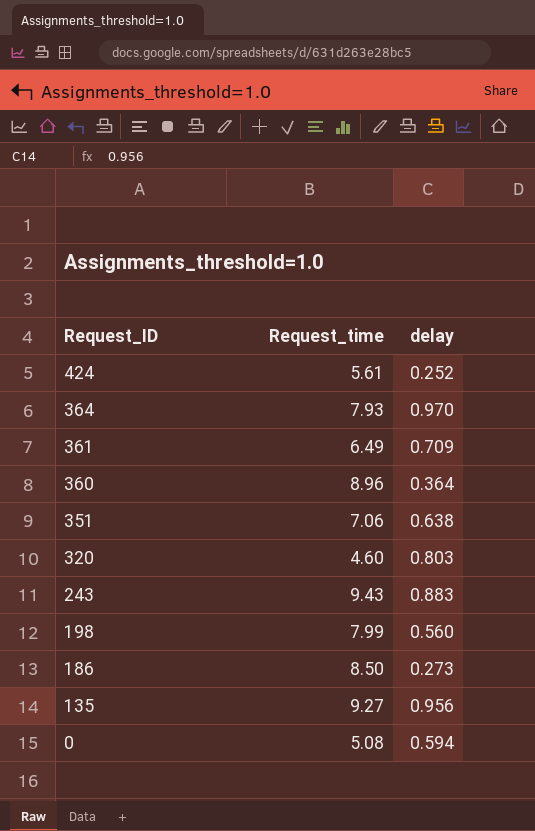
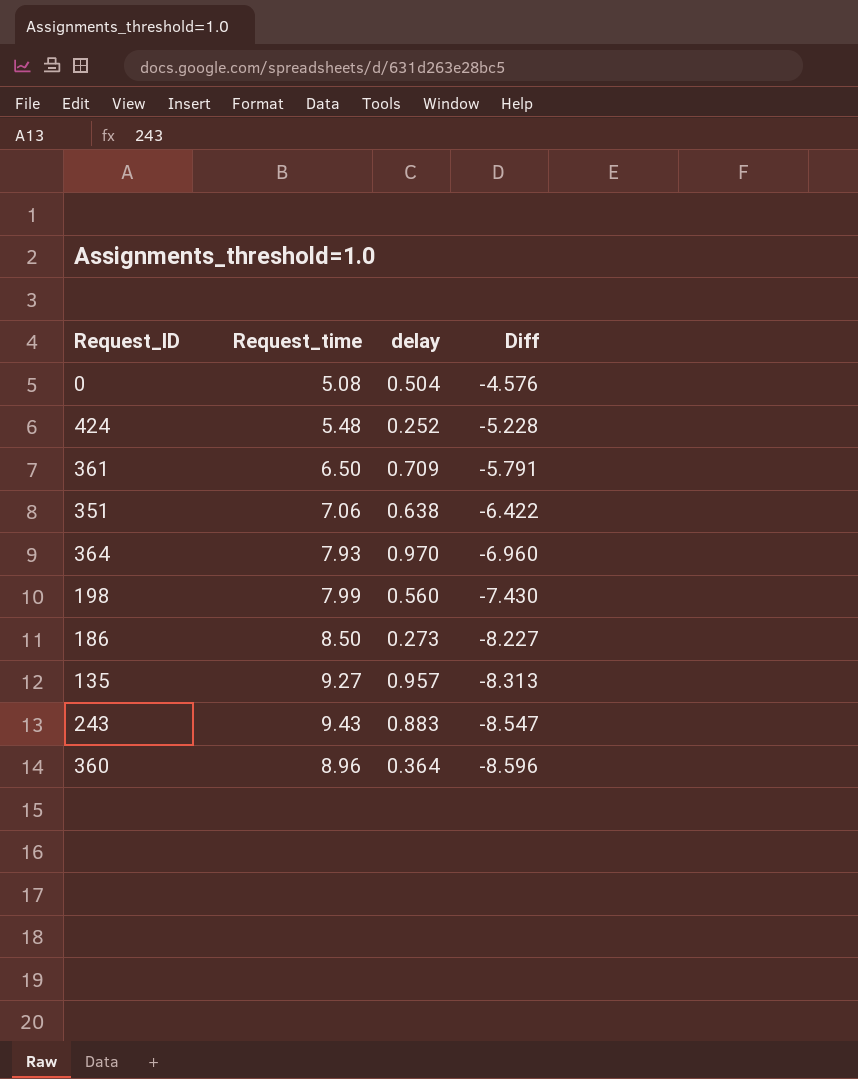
row order: Request_ID descending -> Diff descending
column Diff | formula: none -> [delay] - [Request_time]
row 320: 4.60 | 0.803 -> none
0 | delay: 0.594 -> 0.504
424 | Request_time: 5.61 -> 5.48
361 | Request_time: 6.49 -> 6.50
135 | delay: 0.956 -> 0.957

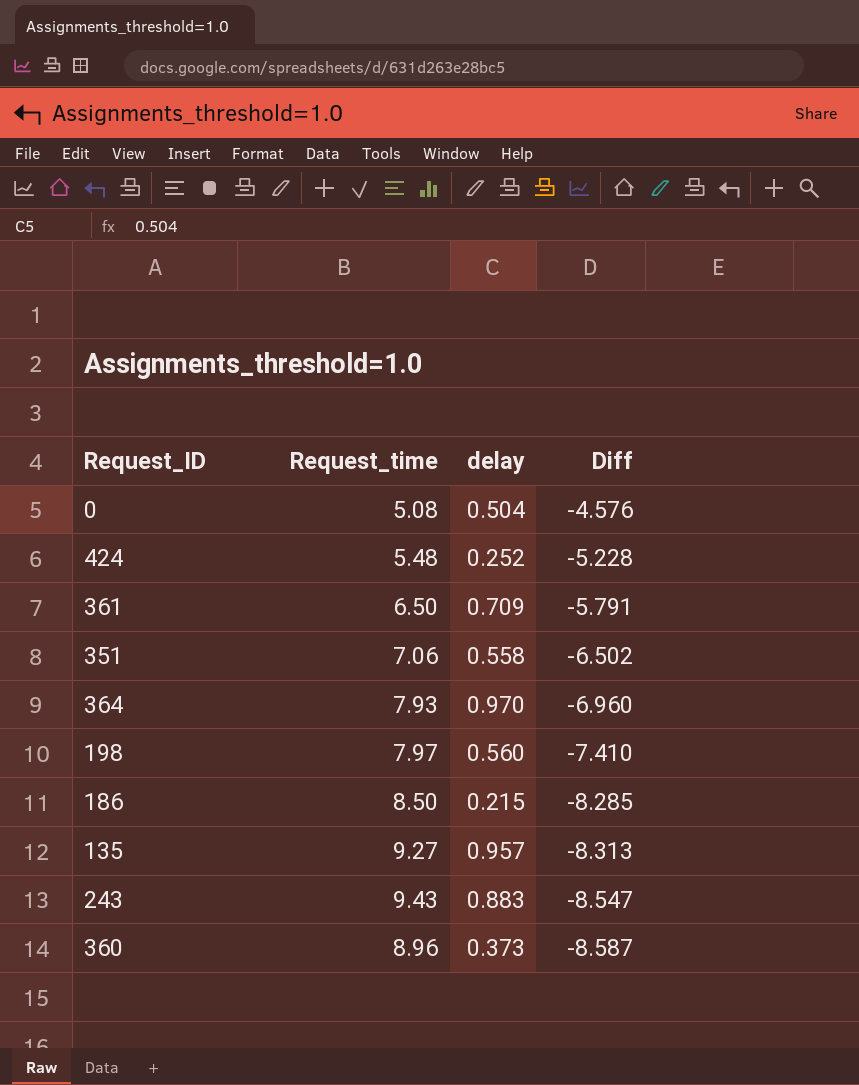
351 | delay: 0.638 -> 0.558
351 | Diff: -6.422 -> -6.502
198 | Request_time: 7.99 -> 7.97
198 | Diff: -7.430 -> -7.410
186 | delay: 0.273 -> 0.215
186 | Diff: -8.227 -> -8.285
360 | delay: 0.364 -> 0.373
360 | Diff: -8.596 -> -8.587

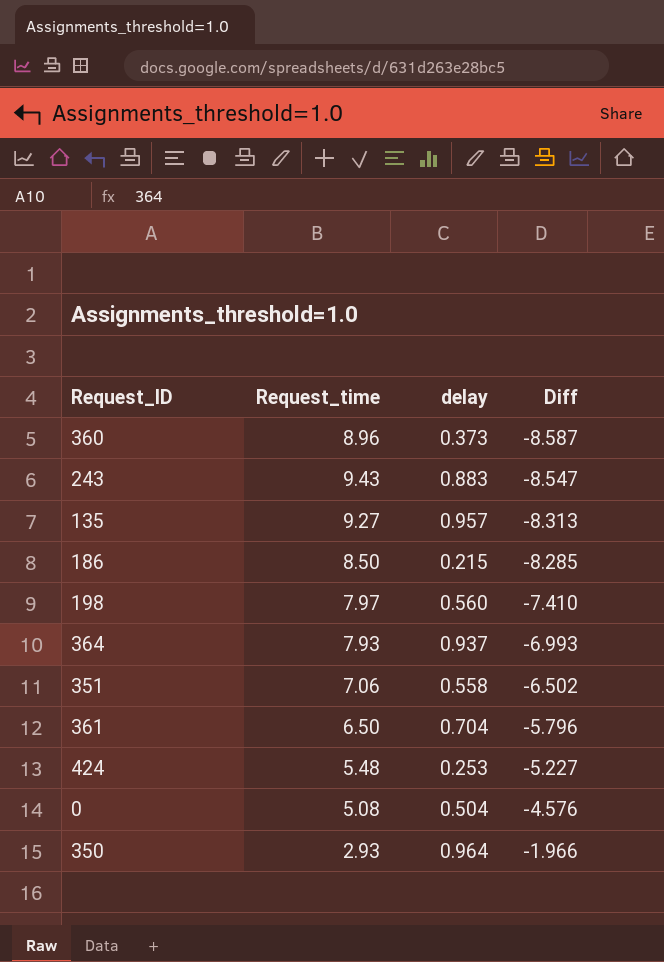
row order: Diff descending -> Diff ascending
364 | delay: 0.970 -> 0.937
364 | Diff: -6.960 -> -6.993
361 | delay: 0.709 -> 0.704
361 | Diff: -5.791 -> -5.796
424 | delay: 0.252 -> 0.253
424 | Diff: -5.228 -> -5.227
row 350: none -> 2.93 | 0.964 | -1.966

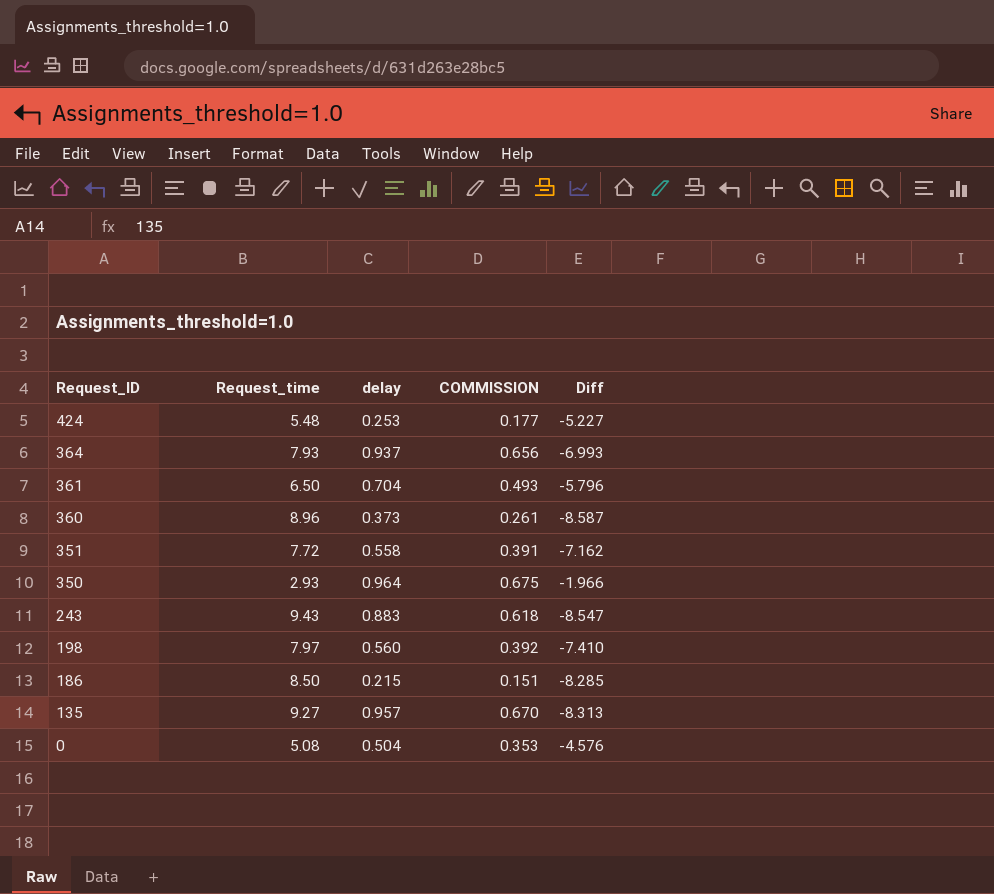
row order: Diff ascending -> Request_ID descending
column COMMISSION | formula: none -> [delay] * 0.7
351 | Request_time: 7.06 -> 7.72
351 | Diff: -6.502 -> -7.162

